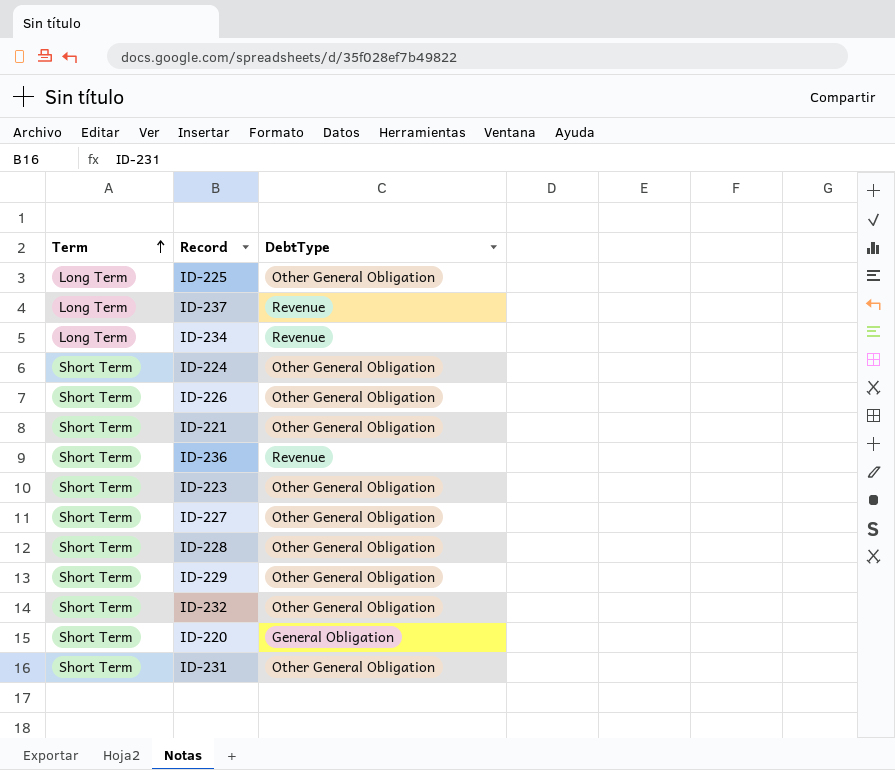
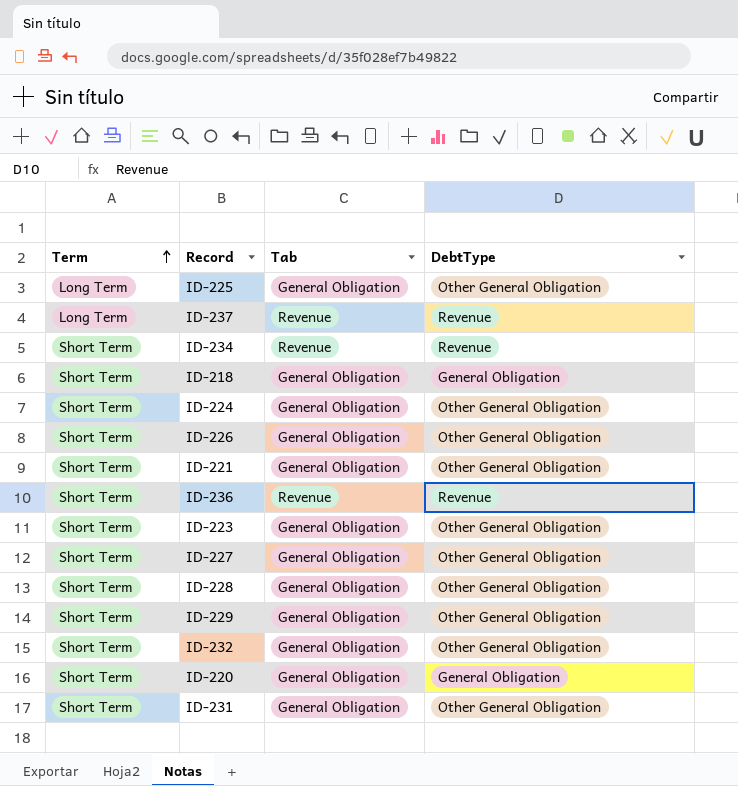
column Tab | position: none -> 3
ID-234 | Term: Long Term -> Short Term
row ID-218: none -> Short Term | General Obligation | General Obligation

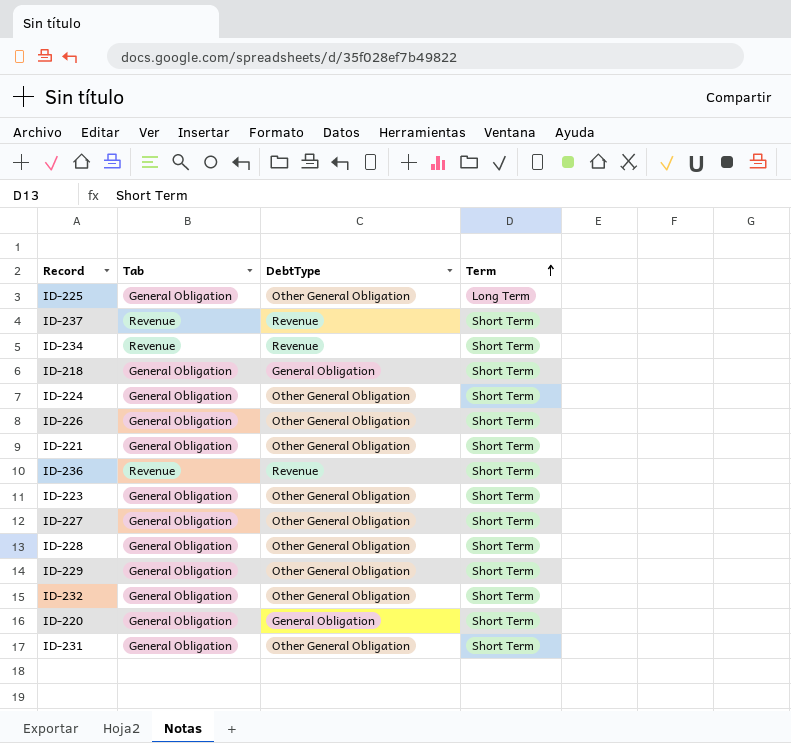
column Term | position: 1 -> 4
ID-237 | Term: Long Term -> Short Term

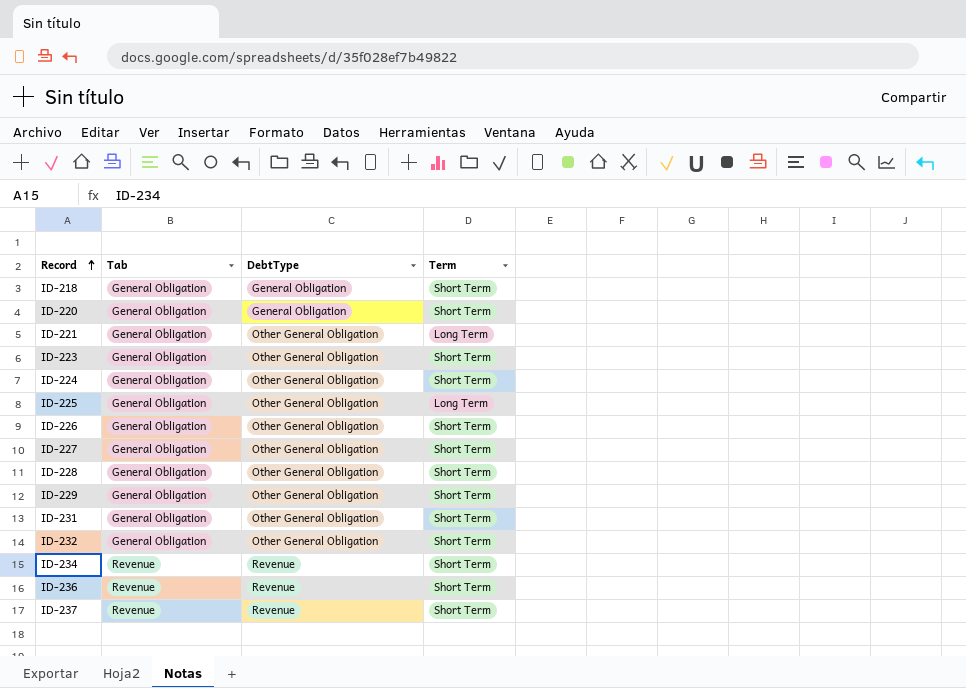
row order: Term ascending -> Record ascending
ID-221 | Term: Short Term -> Long Term

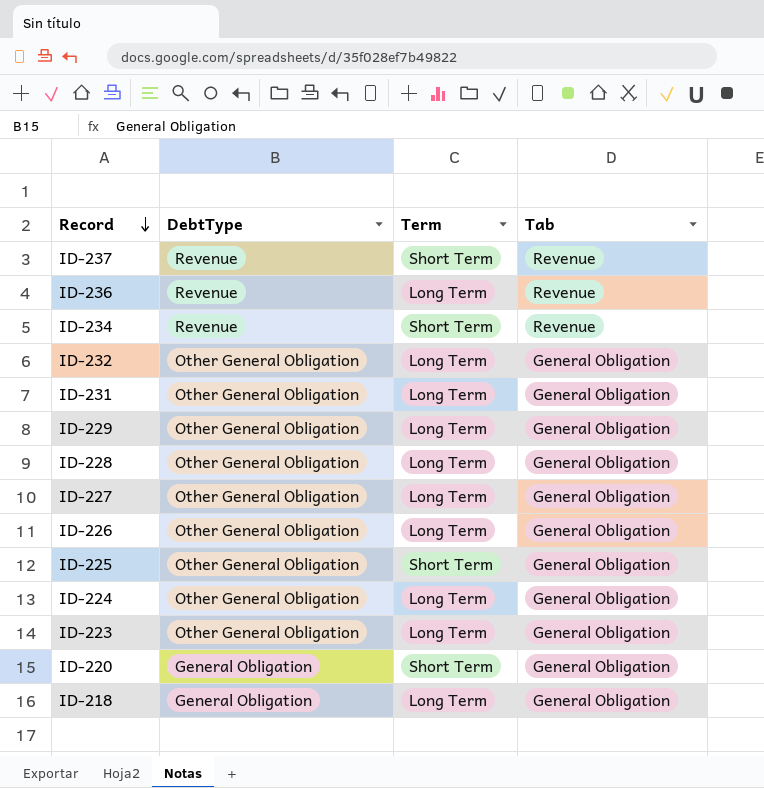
row order: Record ascending -> Record descending
column Tab | position: 2 -> 4
row ID-221: General Obligation | Other General Obligation | Long Term -> none
ID-236 | Term: Short Term -> Long Term
ID-232 | Term: Short Term -> Long Term
ID-231 | Term: Short Term -> Long Term
ID-229 | Term: Short Term -> Long Term
ID-228 | Term: Short Term -> Long Term
ID-227 | Term: Short Term -> Long Term
ID-226 | Term: Short Term -> Long Term
ID-225 | Term: Long Term -> Short Term
ID-224 | Term: Short Term -> Long Term
ID-223 | Term: Short Term -> Long Term
ID-218 | Term: Short Term -> Long Term

